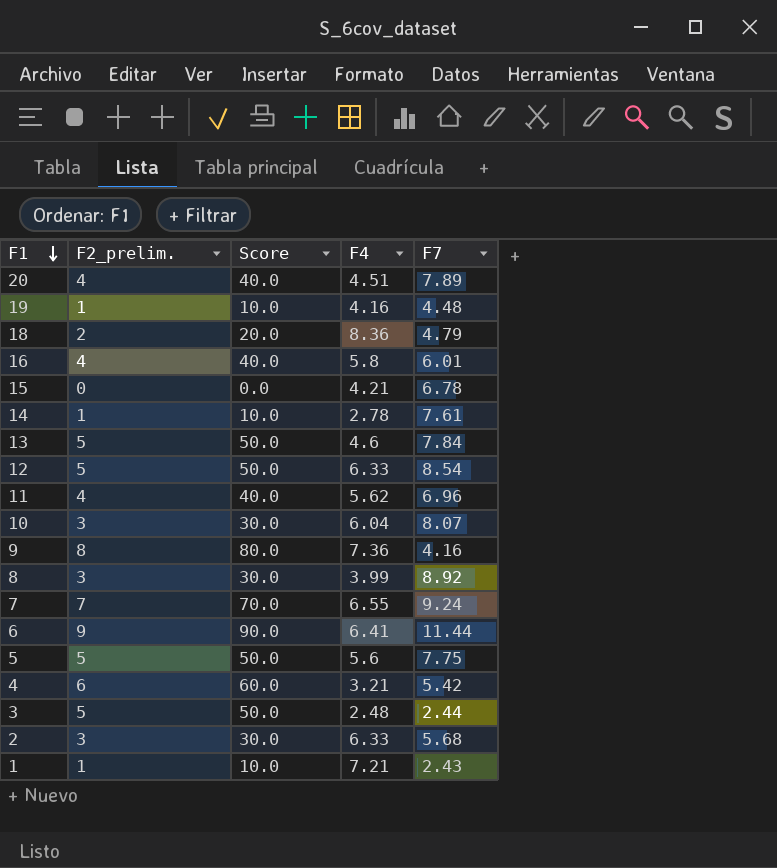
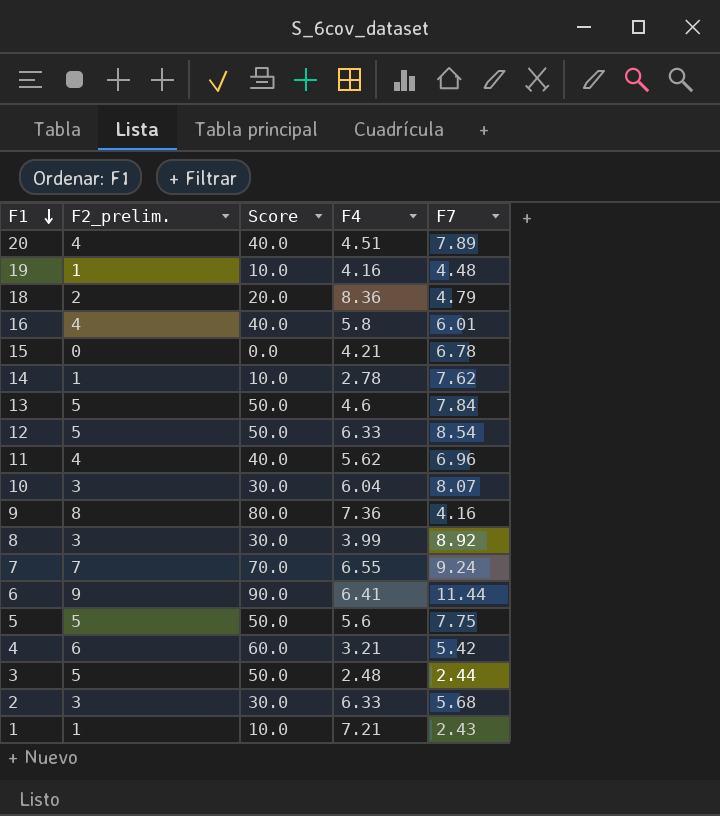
14 | F7: 7.61 -> 7.62

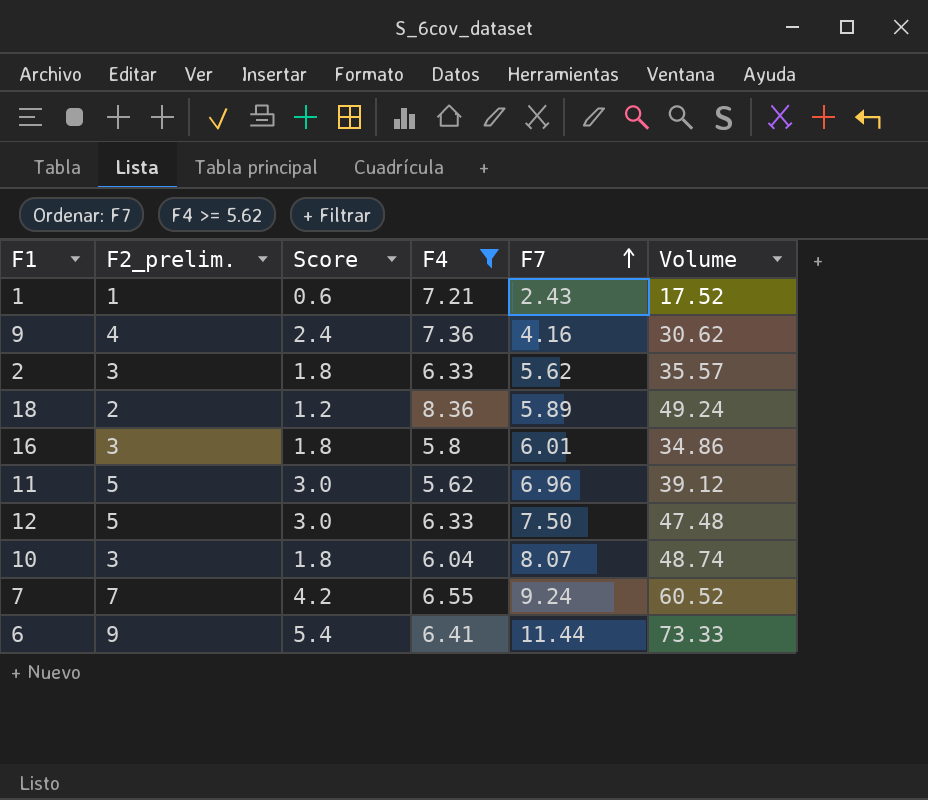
filter: none -> F4 >= 5.62
row order: F1 descending -> F7 ascending
column Score | formula: [F2_prelim.] * 10 -> [F2_prelim.] * 0.6
column Volume | formula: none -> [F4] * [F7]
9 | F2_prelim.: 8 -> 4
2 | F7: 5.68 -> 5.62
18 | F7: 4.79 -> 5.89
16 | F2_prelim.: 4 -> 3
11 | F2_prelim.: 4 -> 5
12 | F7: 8.54 -> 7.50

